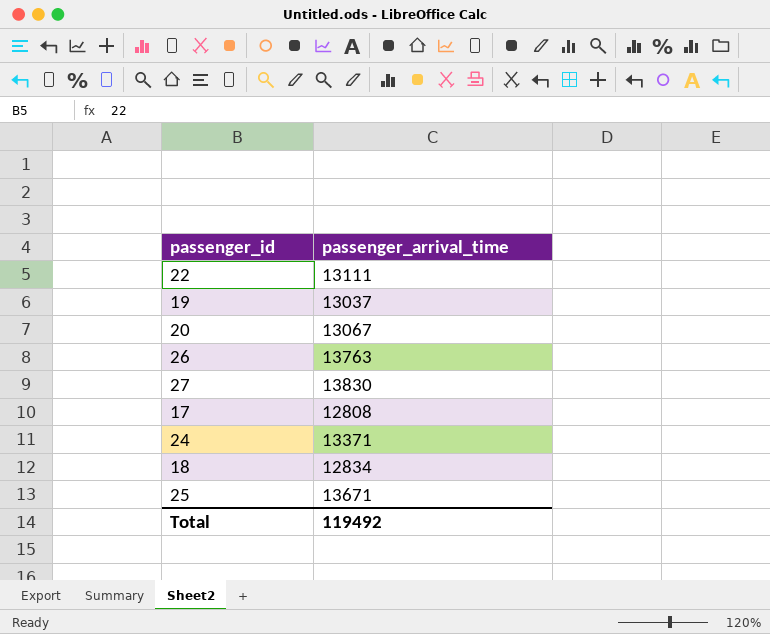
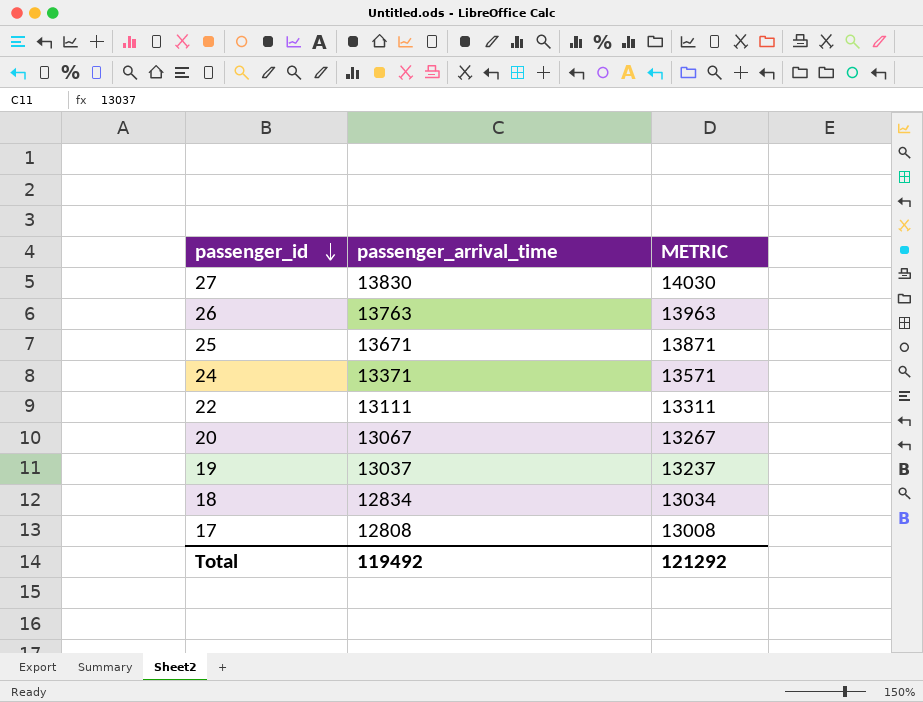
row order: none -> passenger_id descending
column METRIC | formula: none -> [passenger_arrival_time] + 200

